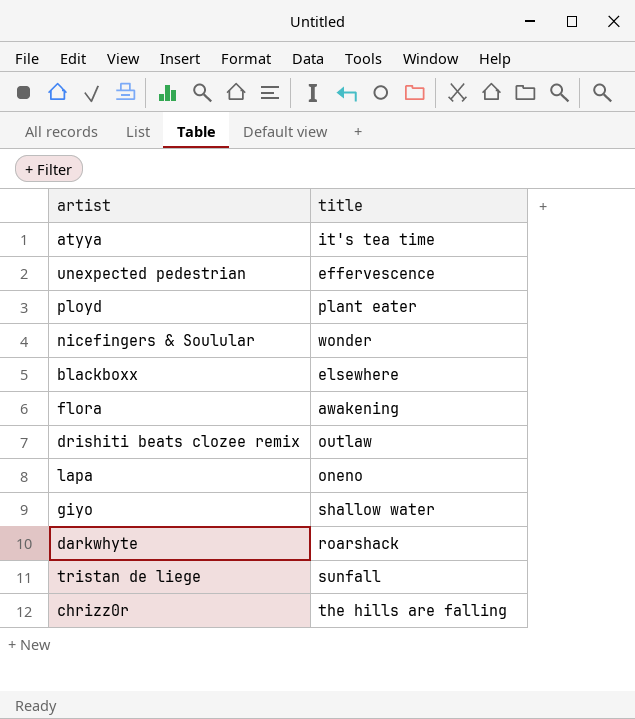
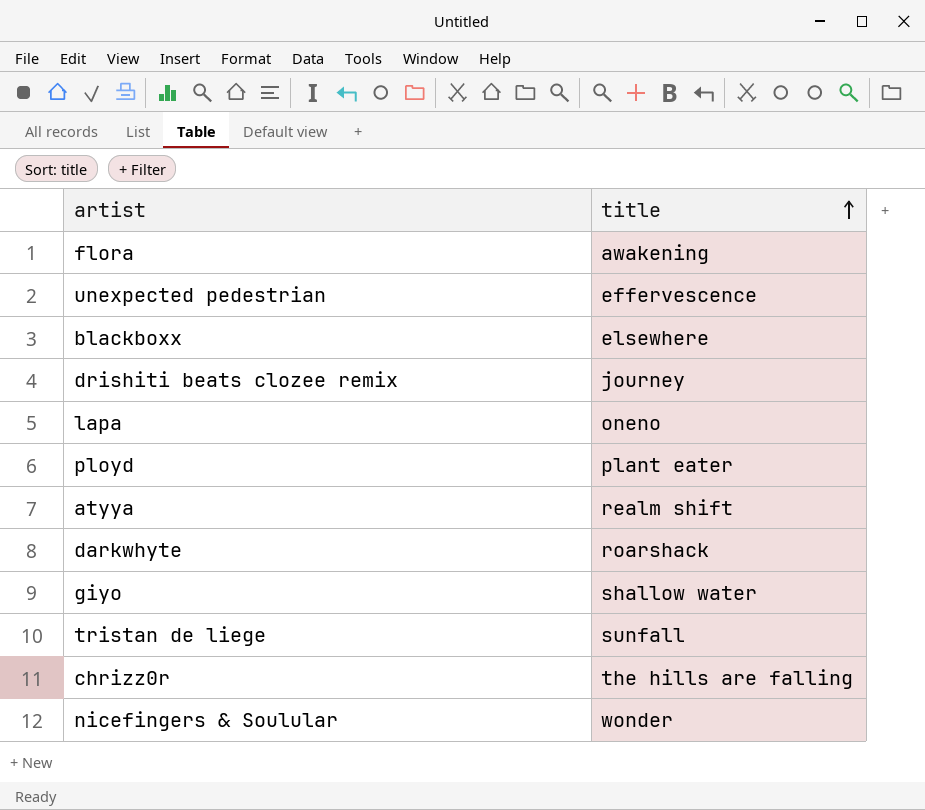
row order: none -> title ascending
drishiti beats clozee remix | title: outlaw -> journey
atyya | title: it's tea time -> realm shift

